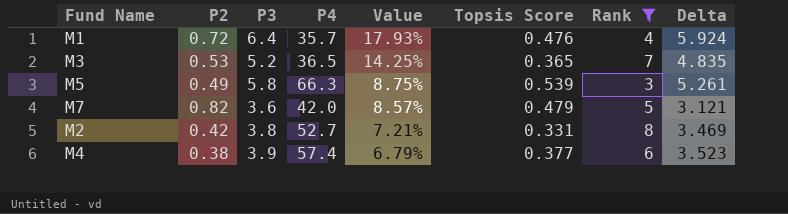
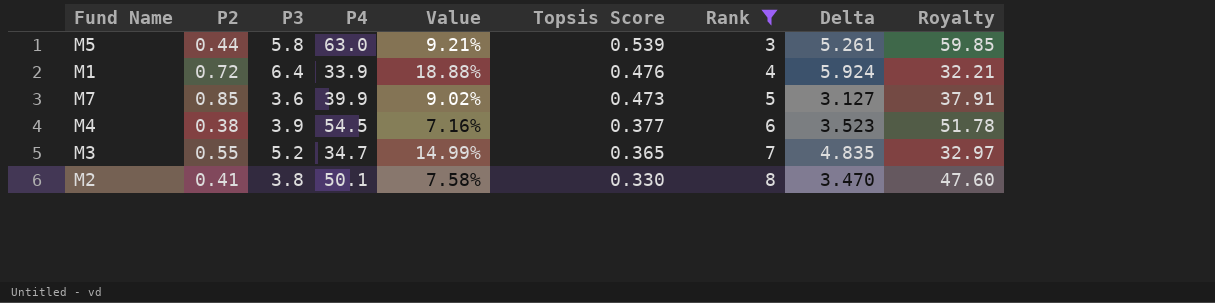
row order: Value descending -> Topsis Score descending
column Royalty | formula: none -> [P4] * 0.95
M5 | P2: 0.49 -> 0.44
M5 | P4: 66.3 -> 63.0
M5 | Value: 8.75% -> 9.21%
M1 | P4: 35.7 -> 33.9
M1 | Value: 17.93% -> 18.88%
M7 | P2: 0.82 -> 0.85
M7 | P4: 42.0 -> 39.9
M7 | Value: 8.57% -> 9.02%
M7 | Topsis Score: 0.479 -> 0.473
M7 | Delta: 3.121 -> 3.127
M4 | P4: 57.4 -> 54.5
M4 | Value: 6.79% -> 7.16%
M3 | P2: 0.53 -> 0.55
M3 | P4: 36.5 -> 34.7
M3 | Value: 14.25% -> 14.99%
M2 | P2: 0.42 -> 0.41
M2 | P4: 52.7 -> 50.1
M2 | Value: 7.21% -> 7.58%
M2 | Topsis Score: 0.331 -> 0.330
M2 | Delta: 3.469 -> 3.470

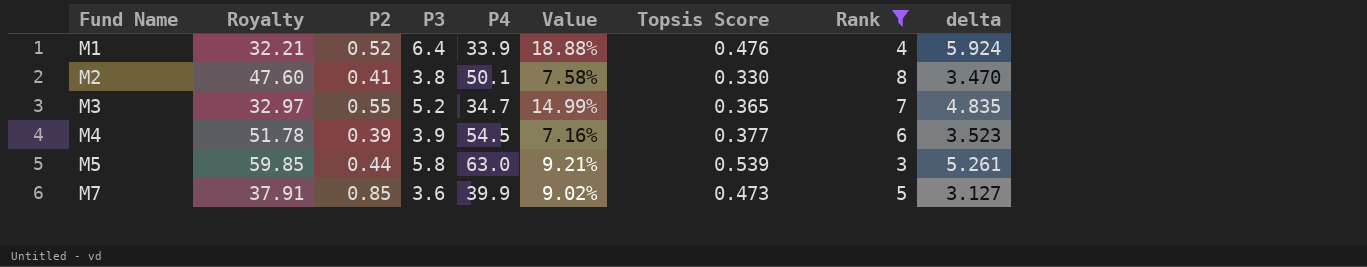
row order: Topsis Score descending -> Fund Name ascending
column Royalty | position: 9 -> 2
column name: Delta -> delta
M1 | P2: 0.72 -> 0.52
M4 | P2: 0.38 -> 0.39

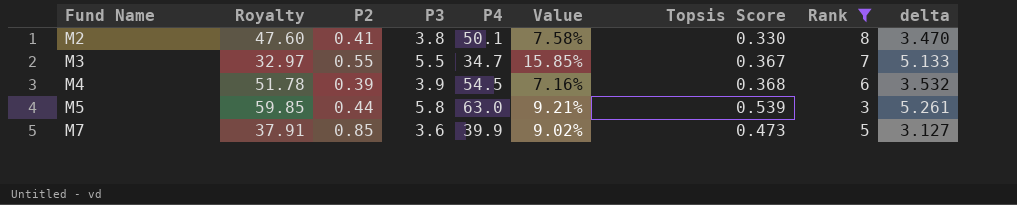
row M1: 32.21 | 0.52 | 6.4 | 33.9 | 18.88% | 0.476 | 4 | 5.924 -> none
M3 | P3: 5.2 -> 5.5
M3 | Value: 14.99% -> 15.85%
M3 | Topsis Score: 0.365 -> 0.367
M3 | delta: 4.835 -> 5.133
M4 | Topsis Score: 0.377 -> 0.368
M4 | delta: 3.523 -> 3.532

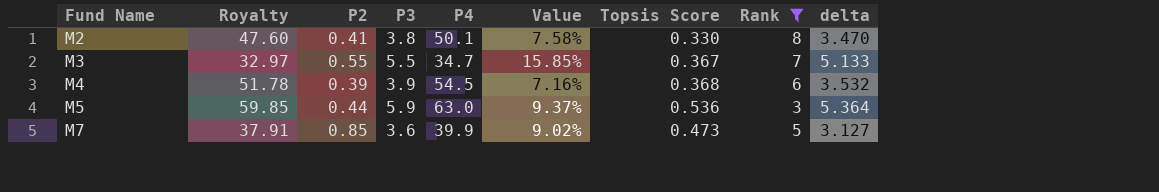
M5 | P3: 5.8 -> 5.9
M5 | Value: 9.21% -> 9.37%
M5 | Topsis Score: 0.539 -> 0.536
M5 | delta: 5.261 -> 5.364

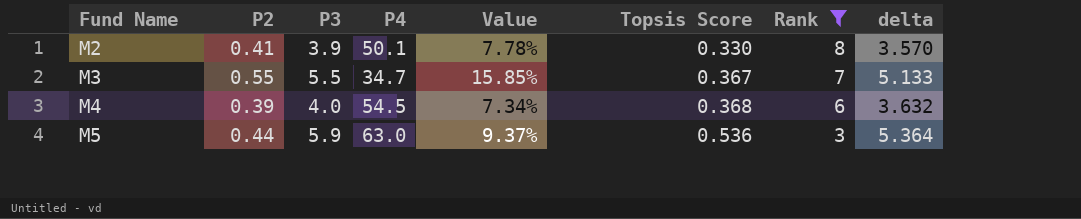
column Royalty | formula: [P4] * 0.95 -> none
row M7: 37.91 | 0.85 | 3.6 | 39.9 | 9.02% | 0.473 | 5 | 3.127 -> none
M2 | P3: 3.8 -> 3.9
M2 | Value: 7.58% -> 7.78%
M2 | delta: 3.470 -> 3.570
M4 | P3: 3.9 -> 4.0
M4 | Value: 7.16% -> 7.34%
M4 | delta: 3.532 -> 3.632

